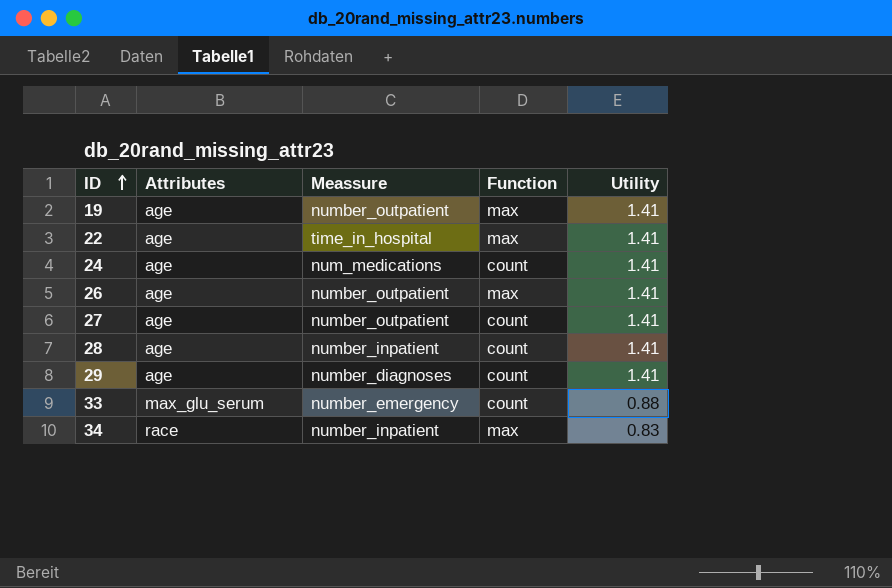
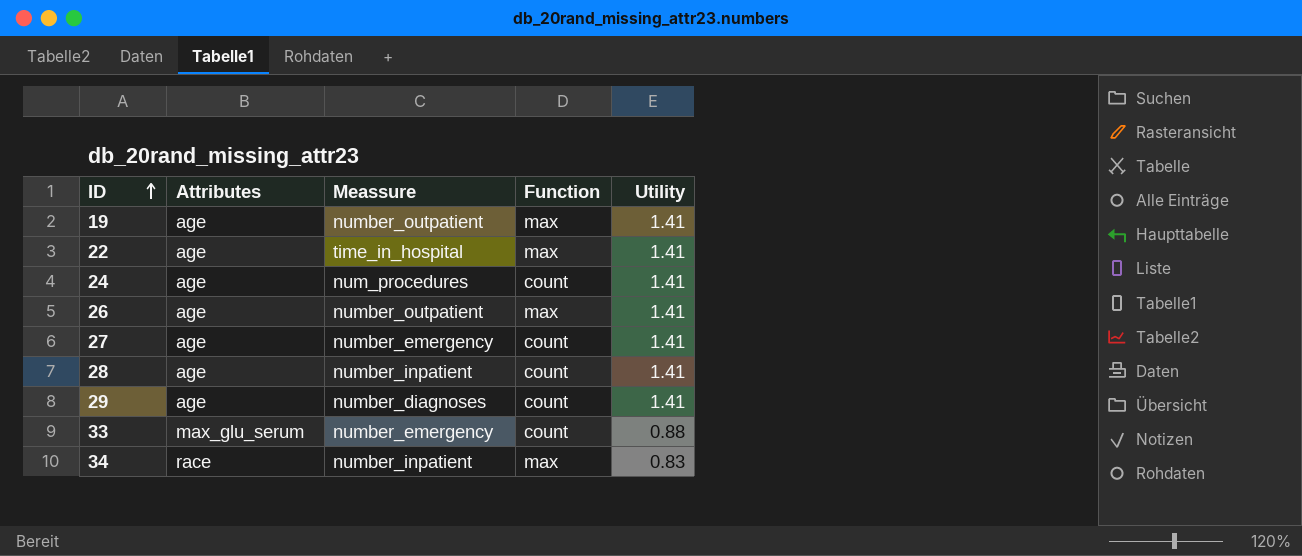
24 | Meassure: num_medications -> num_procedures
27 | Meassure: number_outpatient -> number_emergency

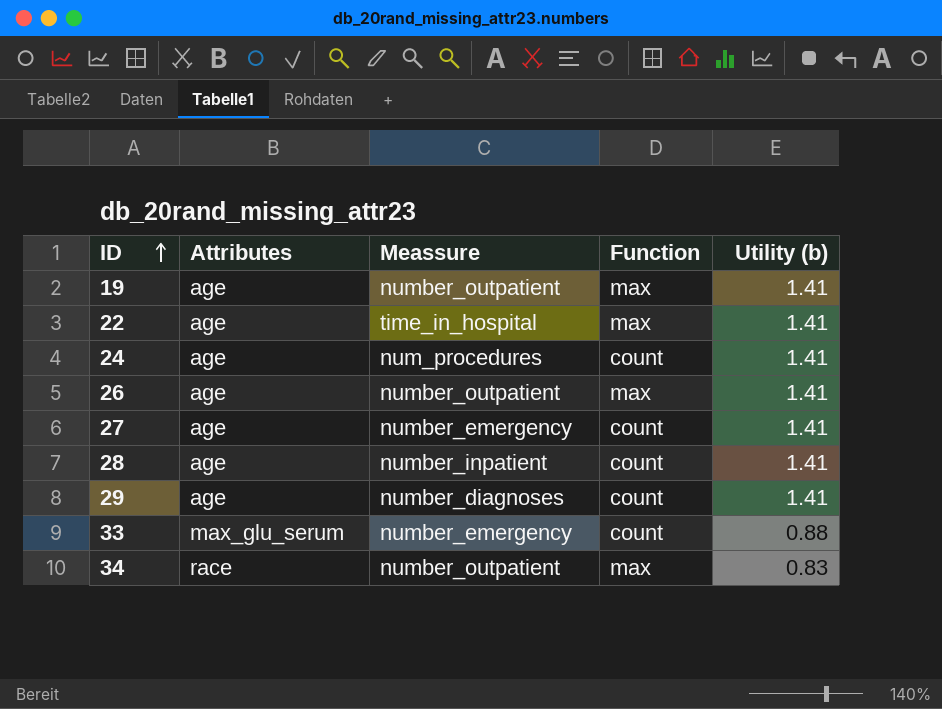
column name: Utility -> Utility (b)
34 | Meassure: number_inpatient -> number_outpatient

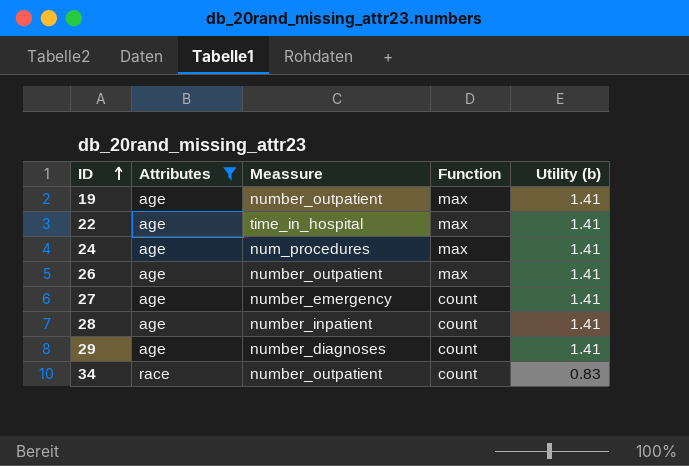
filter: none -> Attributes != max_glu_serum
24 | Function: count -> max
34 | Function: max -> count

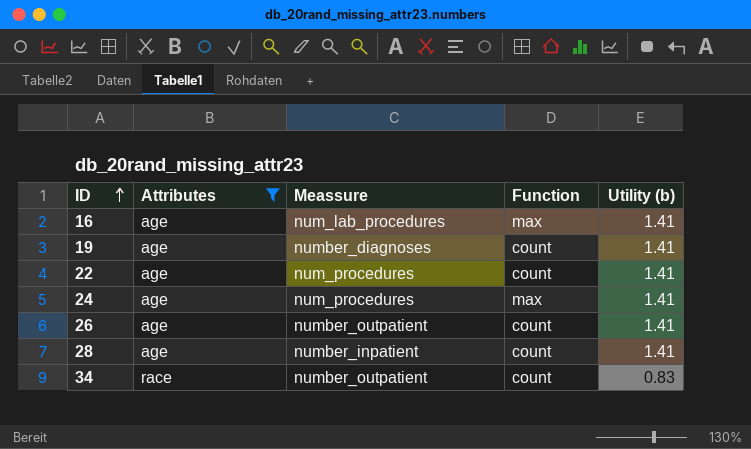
row 27: age | number_emergency | count | 1.41 -> none
row 29: age | number_diagnoses | count | 1.41 -> none
row 16: none -> age | num_lab_procedures | max | 1.41
19 | Meassure: number_outpatient -> number_diagnoses
19 | Function: max -> count
22 | Meassure: time_in_hospital -> num_procedures
22 | Function: max -> count
26 | Function: max -> count

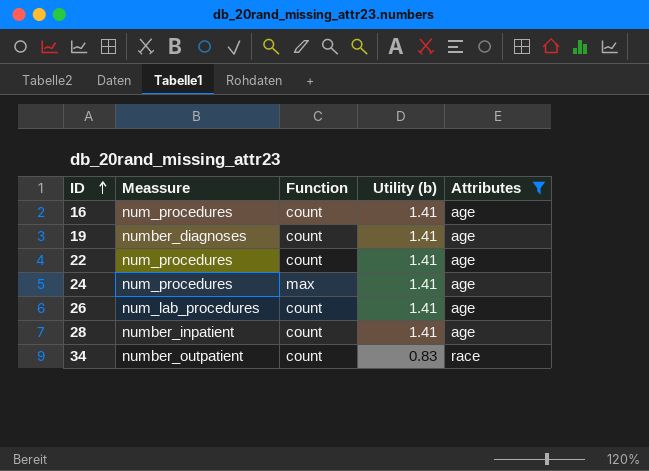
column Attributes | position: 2 -> 5
16 | Meassure: num_lab_procedures -> num_procedures
16 | Function: max -> count
26 | Meassure: number_outpatient -> num_lab_procedures

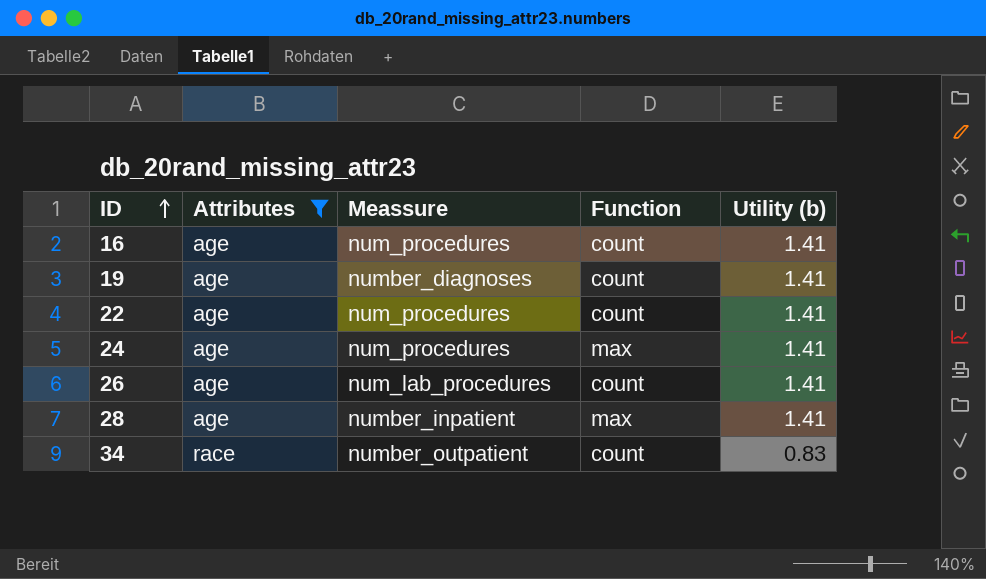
column Attributes | position: 5 -> 2
28 | Function: count -> max

